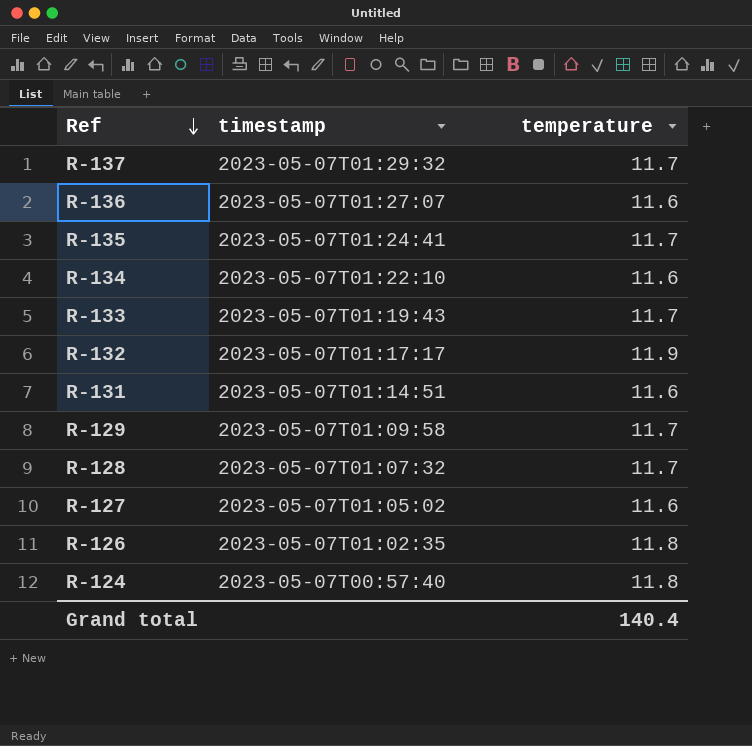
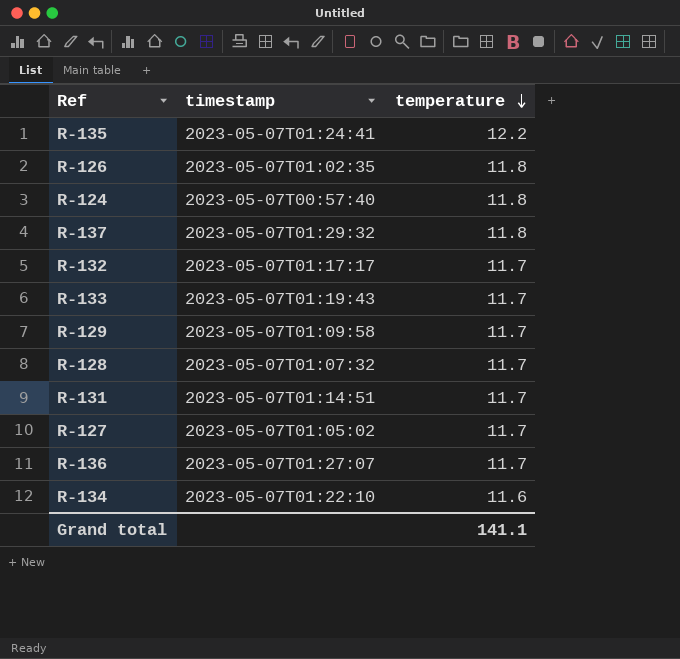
row order: Ref descending -> temperature descending
R-135 | temperature: 11.7 -> 12.2
R-137 | temperature: 11.7 -> 11.8
R-132 | temperature: 11.9 -> 11.7
R-131 | temperature: 11.6 -> 11.7
R-127 | temperature: 11.6 -> 11.7
R-136 | temperature: 11.6 -> 11.7
Grand total | temperature: 140.4 -> 141.1

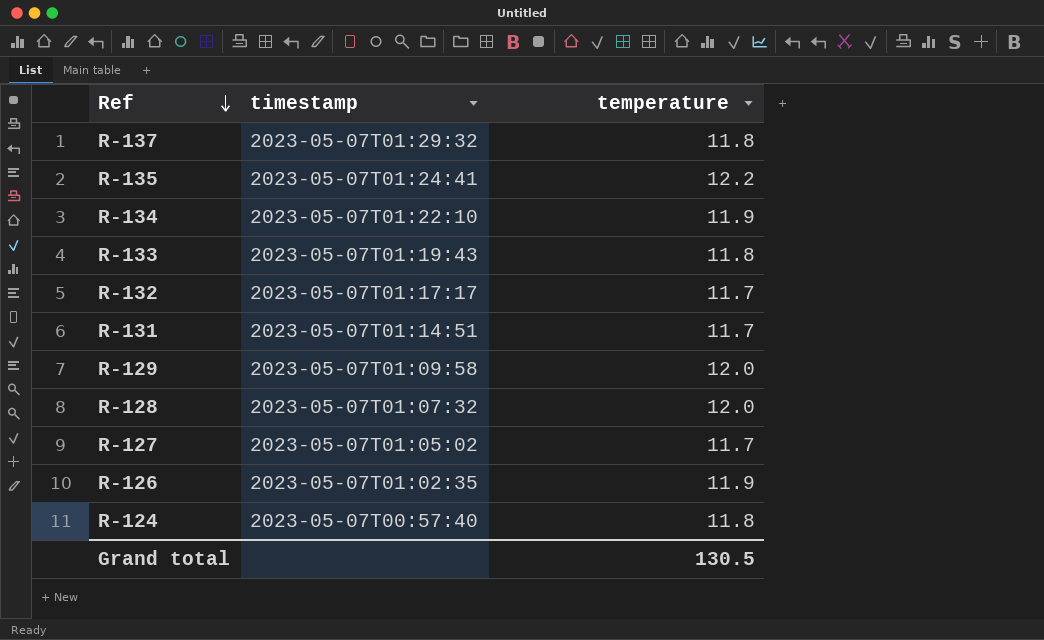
row order: temperature descending -> Ref descending
row R-136: 2023-05-07T01:27:07 | 11.7 -> none
R-134 | temperature: 11.6 -> 11.9
R-133 | temperature: 11.7 -> 11.8
R-129 | temperature: 11.7 -> 12.0
R-128 | temperature: 11.7 -> 12.0
R-126 | temperature: 11.8 -> 11.9
Grand total | temperature: 141.1 -> 130.5

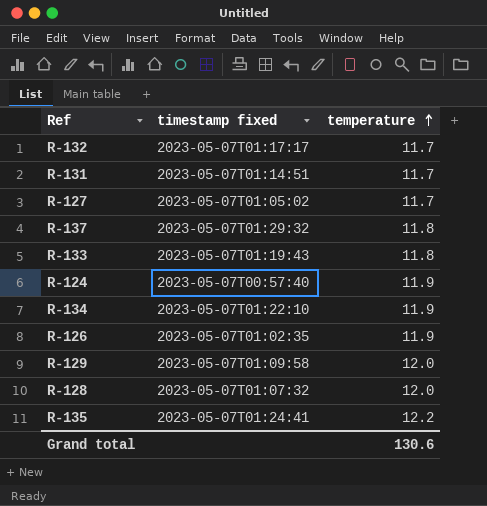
row order: Ref descending -> temperature ascending
column name: timestamp -> timestamp fixed
R-124 | temperature: 11.8 -> 11.9
Grand total | temperature: 130.5 -> 130.6

